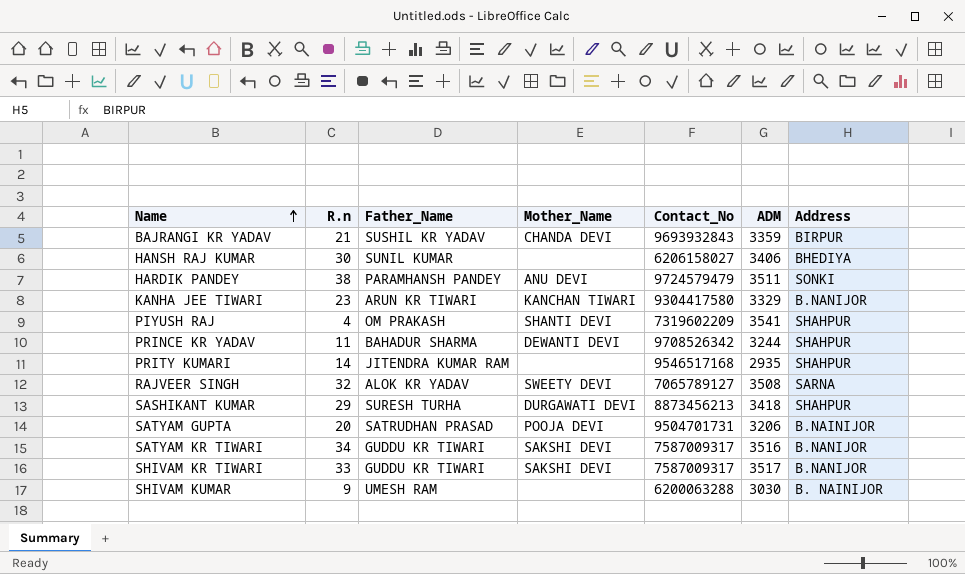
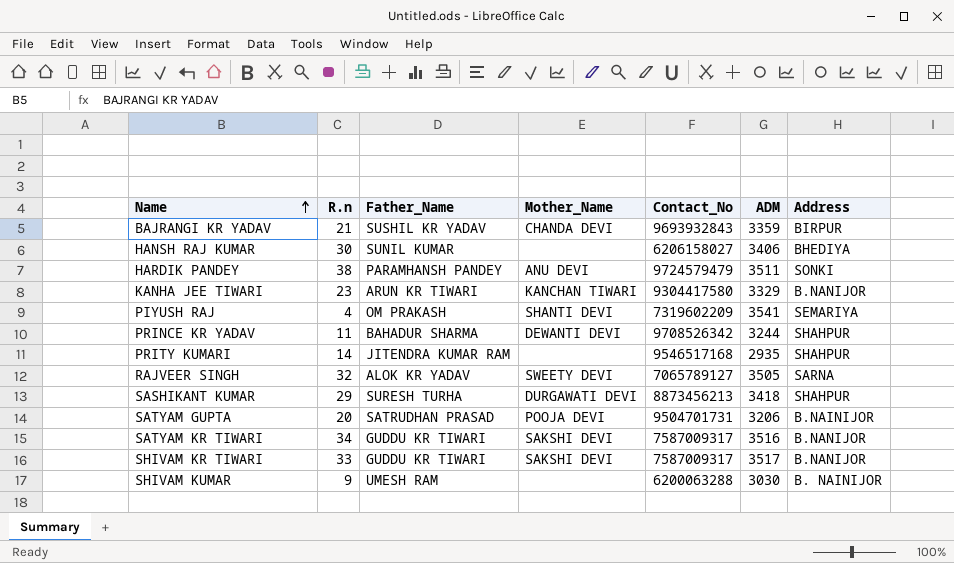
PIYUSH RAJ | Address: SHAHPUR -> SEMARIYA
RAJVEER SINGH | ADM: 3508 -> 3505

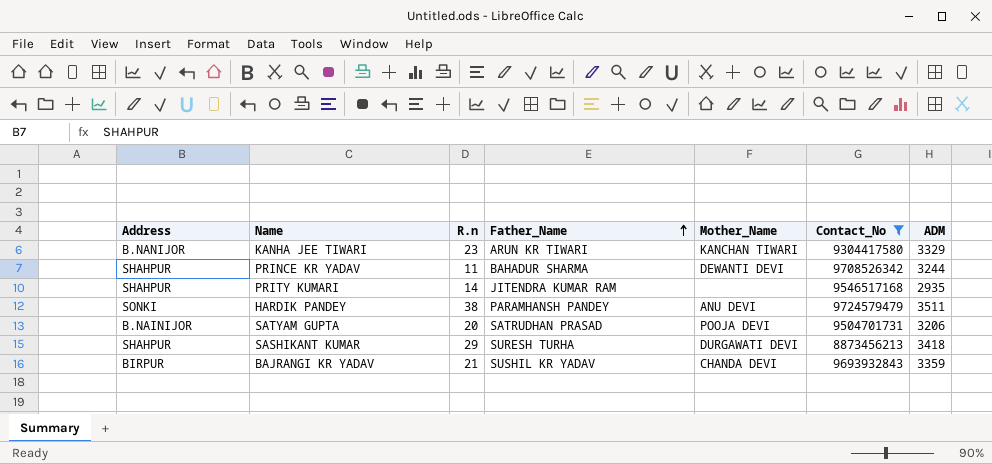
filter: none -> Contact_No >= 8873456213
row order: Name ascending -> Father_Name ascending
column Address | position: 7 -> 1

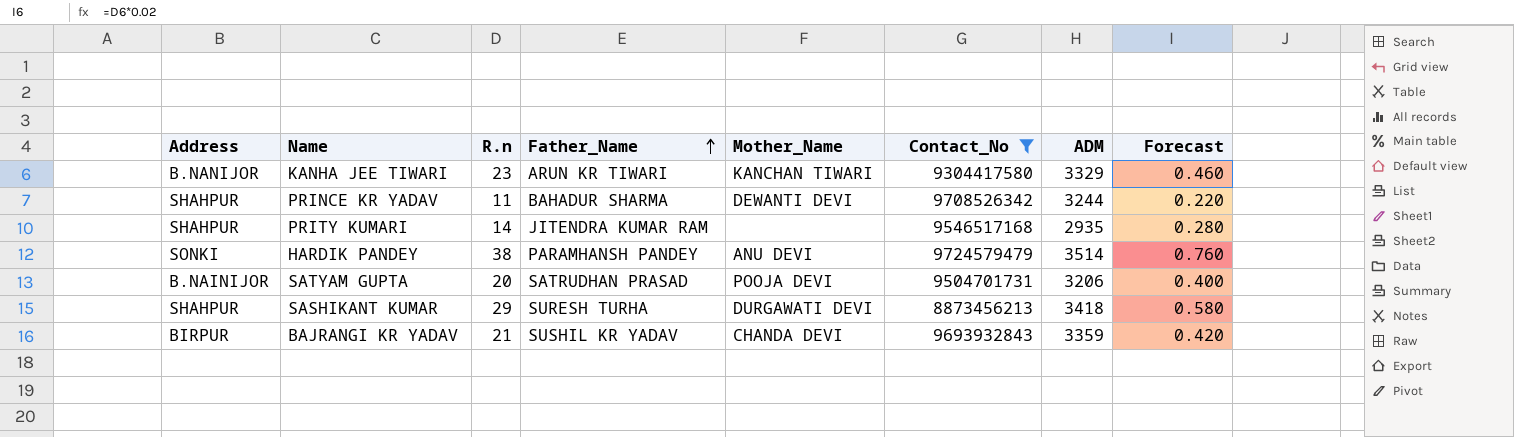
column Forecast | formula: none -> [R.n] * 0.02
HARDIK PANDEY | ADM: 3511 -> 3514

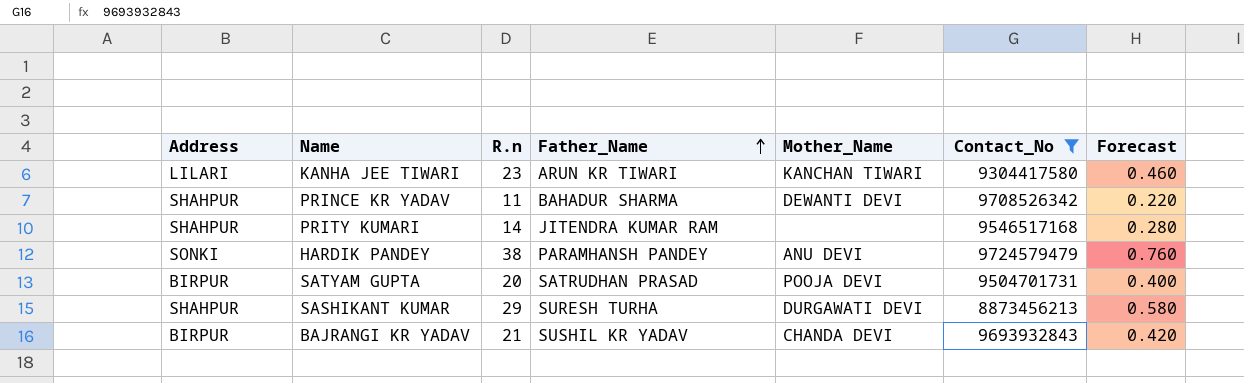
column ADM | position: 7 -> none
KANHA JEE TIWARI | Address: B.NANIJOR -> LILARI
SATYAM GUPTA | Address: B.NAINIJOR -> BIRPUR

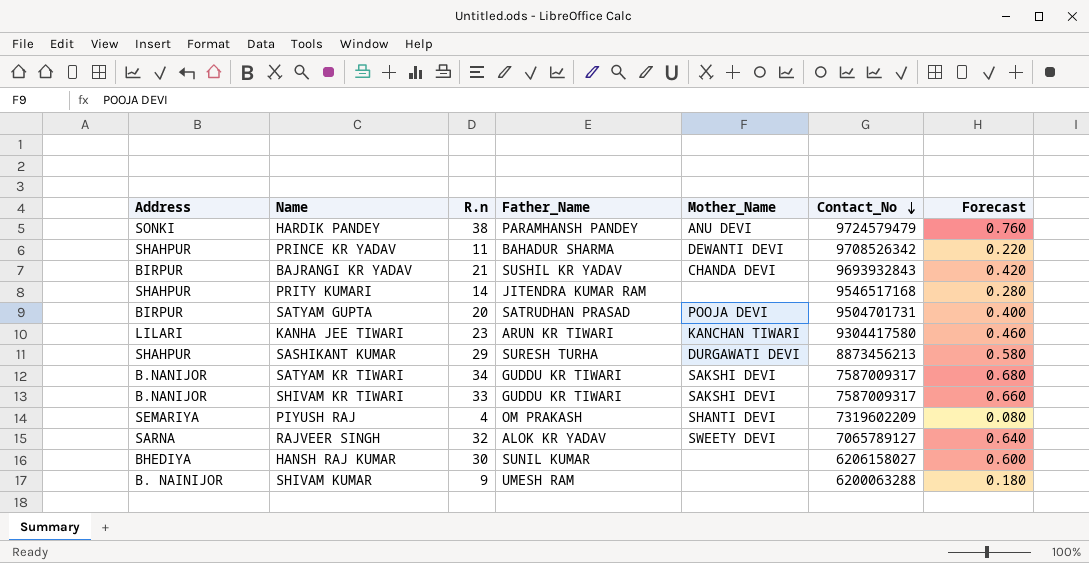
filter: Contact_No >= 8873456213 -> none
row order: Father_Name ascending -> Contact_No descending

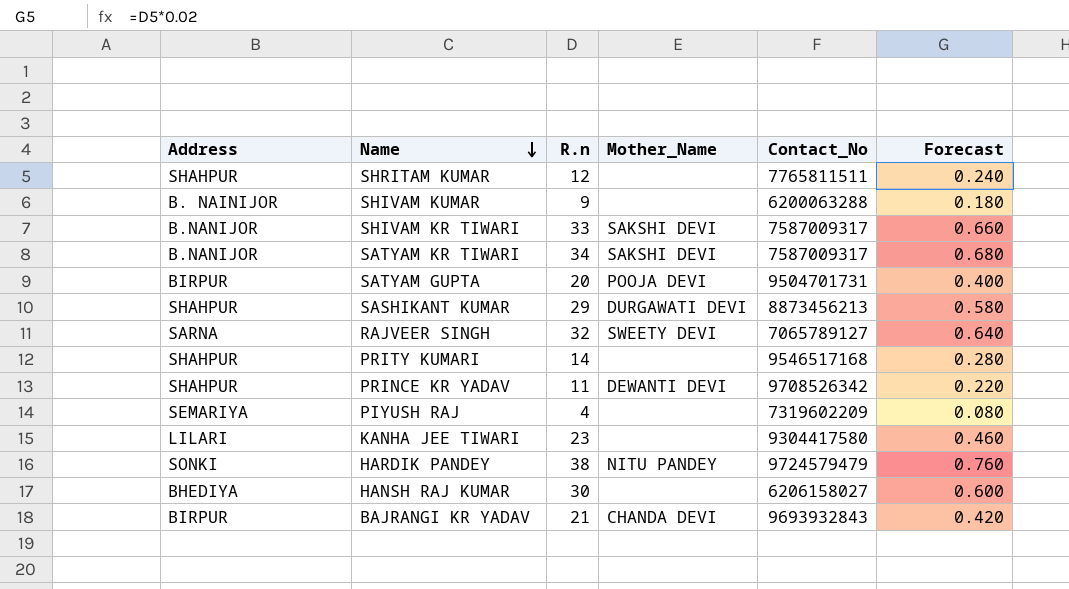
row order: Contact_No descending -> Name descending
column Father_Name | position: 4 -> none
row SHRITAM KUMAR: none -> SHAHPUR | 12 | none | 7765811511 | 0.240
PIYUSH RAJ | Mother_Name: SHANTI DEVI -> none
KANHA JEE TIWARI | Mother_Name: KANCHAN TIWARI -> none
HARDIK PANDEY | Mother_Name: ANU DEVI -> NITU PANDEY

